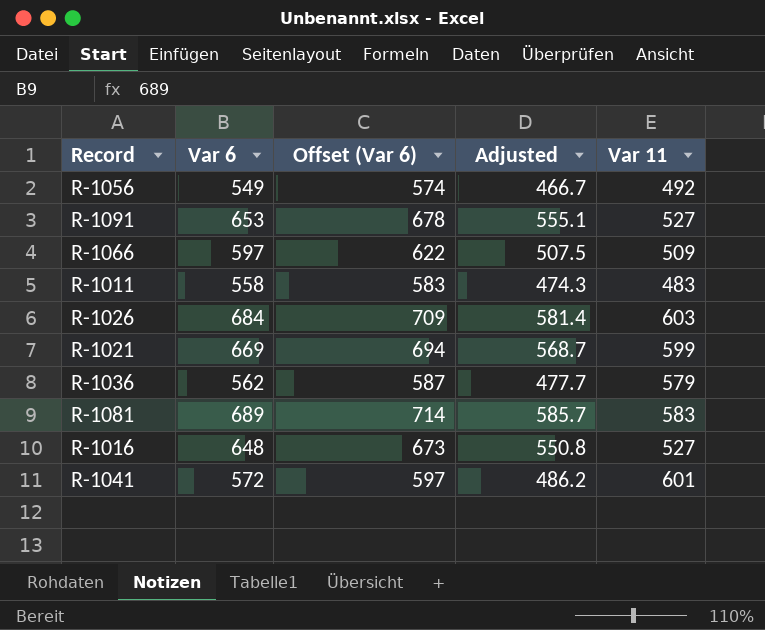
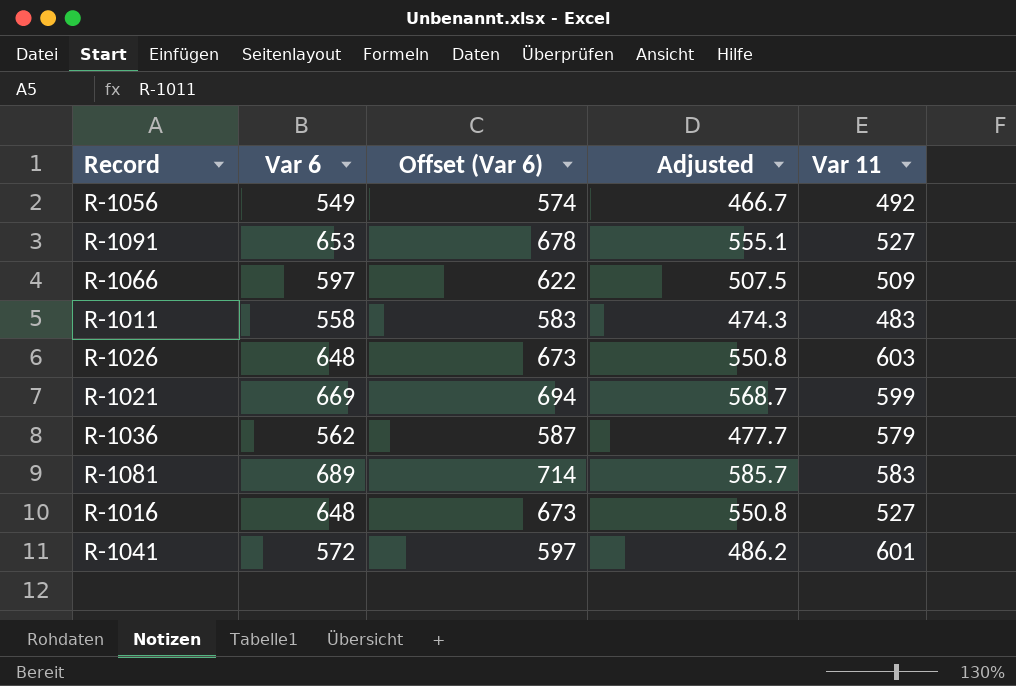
R-1026 | Var 6: 684 -> 648
R-1026 | Offset (Var 6): 709 -> 673
R-1026 | Adjusted: 581.4 -> 550.8

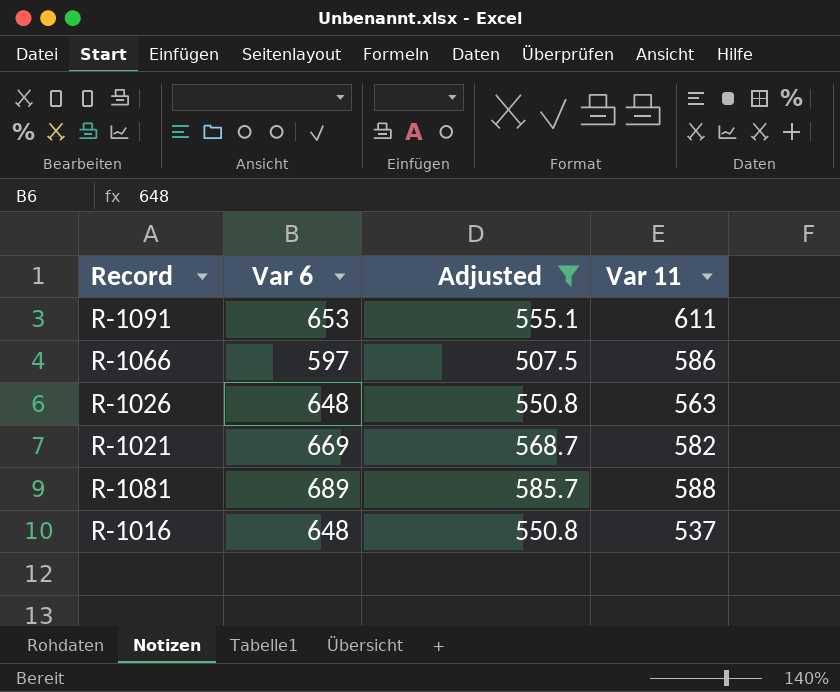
filter: none -> Adjusted >= 507.5
column Offset (Var 6) | formula: [Var 6] + 25 -> none
R-1091 | Var 11: 527 -> 611
R-1066 | Var 11: 509 -> 586
R-1026 | Var 11: 603 -> 563
R-1021 | Var 11: 599 -> 582
R-1081 | Var 11: 583 -> 588
R-1016 | Var 11: 527 -> 537

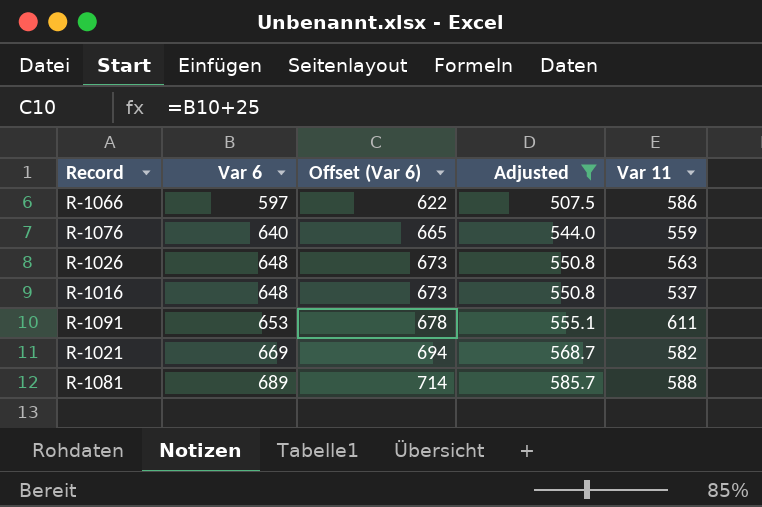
row order: none -> Var 6 ascending
column Offset (Var 6) | formula: none -> [Var 6] + 25
row R-1076: none -> 640 | 665 | 544.0 | 559

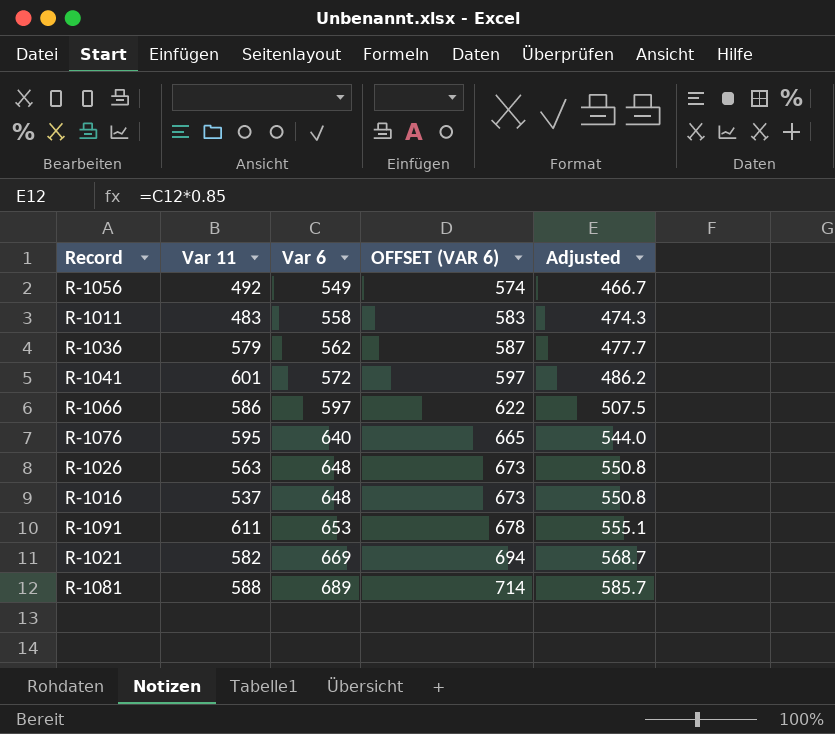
filter: Adjusted >= 507.5 -> none
column Var 11 | position: 5 -> 2
column name: Offset (Var 6) -> OFFSET (VAR 6)
R-1076 | Var 11: 559 -> 595

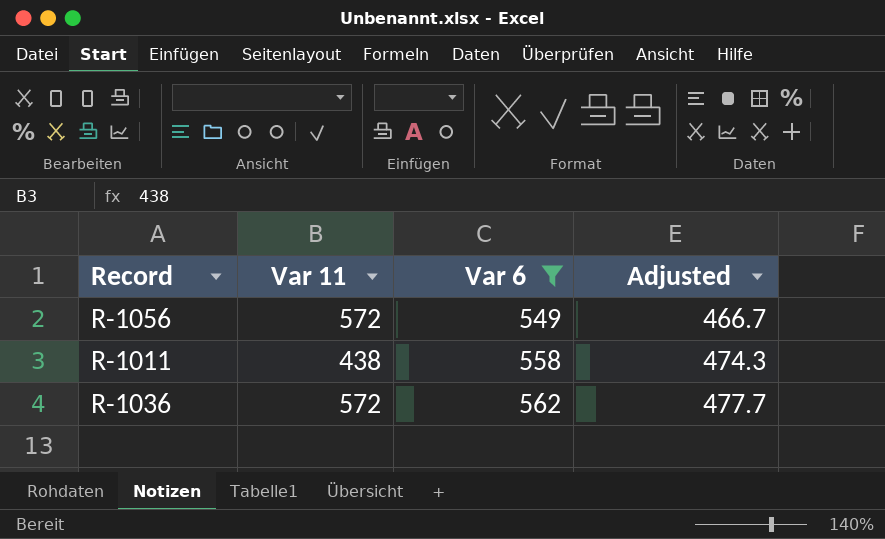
filter: none -> Var 6 <= 562
column OFFSET (VAR 6) | formula: [Var 6] + 25 -> none
R-1056 | Var 11: 492 -> 572
R-1011 | Var 11: 483 -> 438
R-1036 | Var 11: 579 -> 572

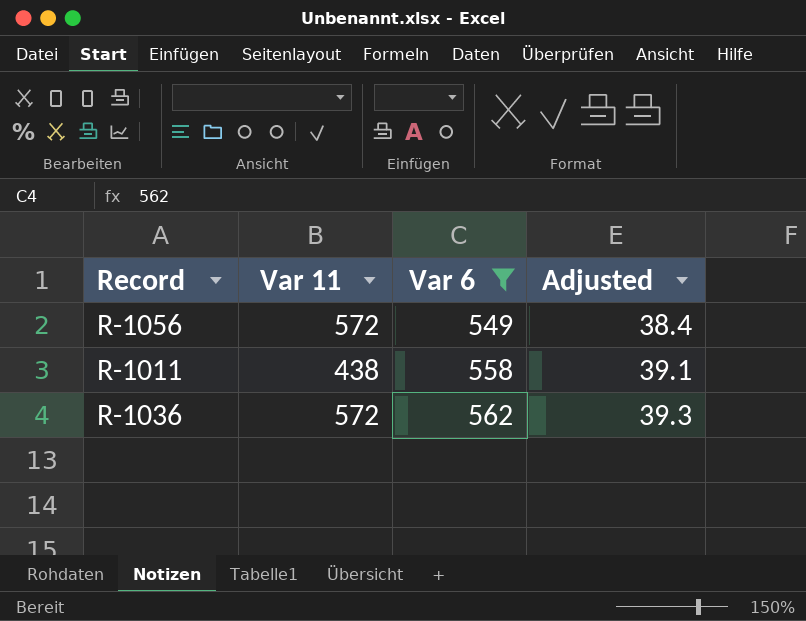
column Adjusted | formula: [Var 6] * 0.85 -> [Var 6] * 0.07

